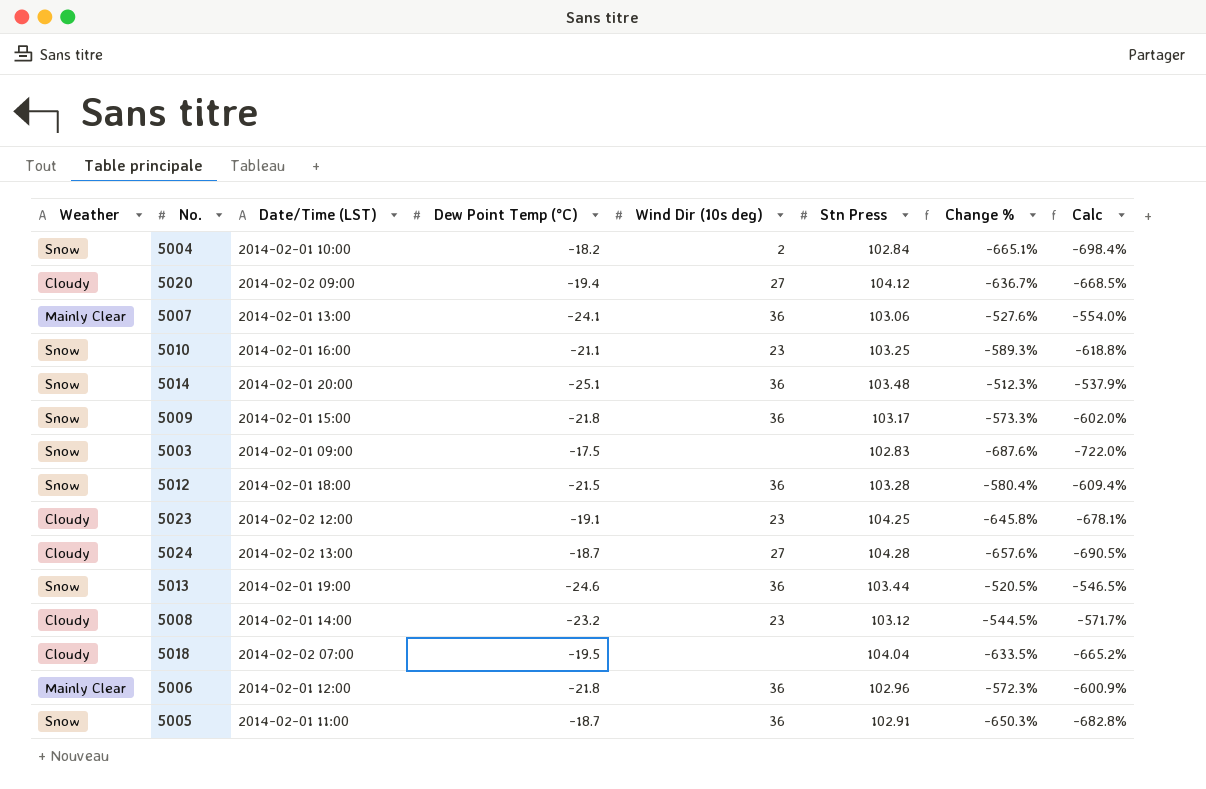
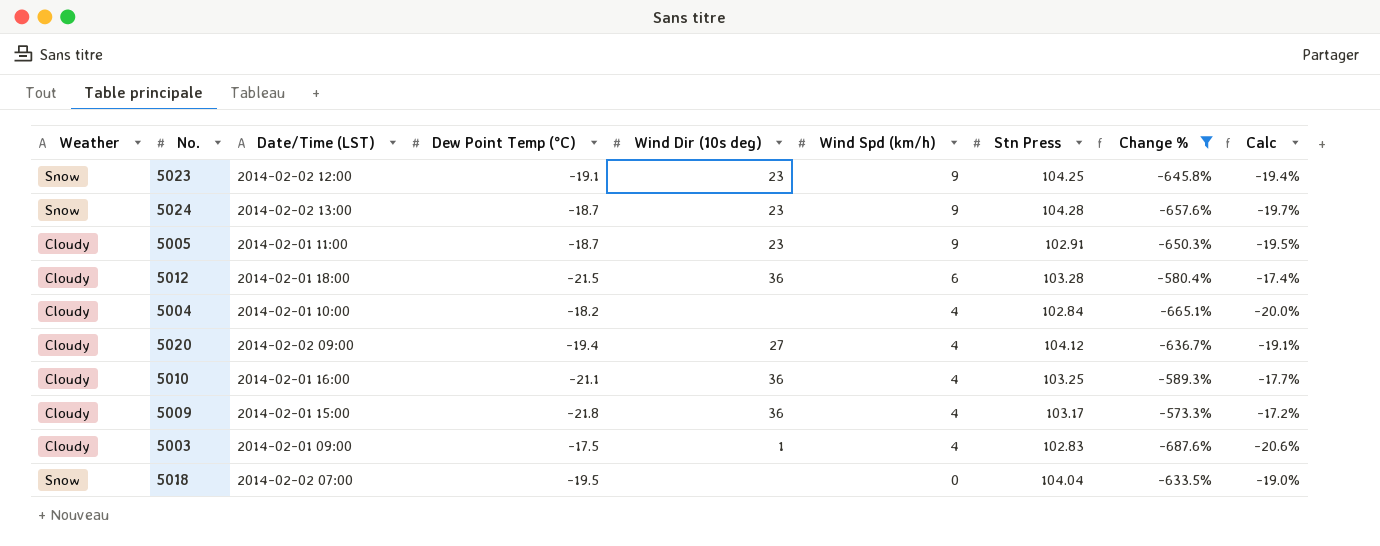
filter: none -> Change % <= -573.3%
row order: none -> Wind Spd (km/h) descending
column Wind Spd (km/h) | position: none -> 6
column Calc | formula: [Change %] * 1.05 -> [Change %] * 0.03
5023 | Weather: Cloudy -> Snow
5024 | Weather: Cloudy -> Snow
5024 | Wind Dir (10s deg): 27 -> 23
5005 | Weather: Snow -> Cloudy
5005 | Wind Dir (10s deg): 36 -> 23
5012 | Weather: Snow -> Cloudy
5004 | Weather: Snow -> Cloudy
5004 | Wind Dir (10s deg): 2 -> none
5010 | Weather: Snow -> Cloudy
5010 | Wind Dir (10s deg): 23 -> 36
5009 | Weather: Snow -> Cloudy
5003 | Weather: Snow -> Cloudy
5003 | Wind Dir (10s deg): none -> 1
5018 | Weather: Cloudy -> Snow

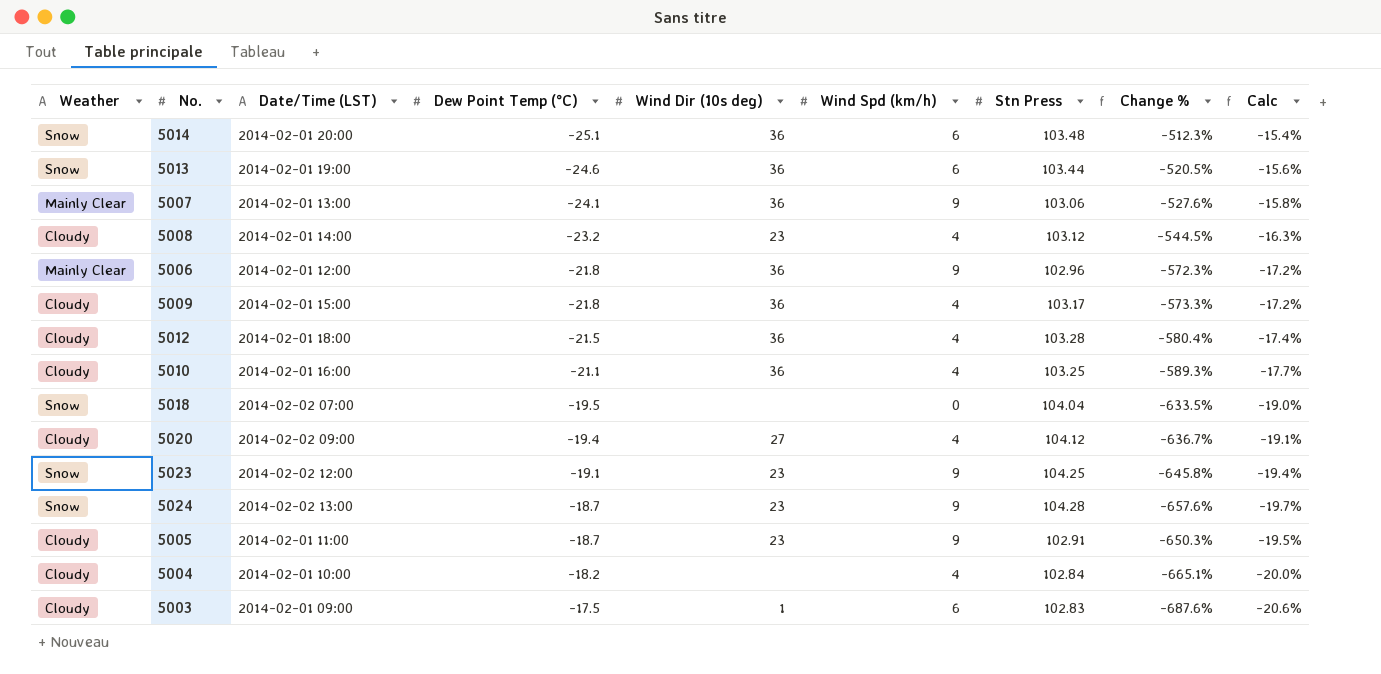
filter: Change % <= -573.3% -> none
row order: Wind Spd (km/h) descending -> Dew Point Temp (°C) ascending
5012 | Wind Spd (km/h): 6 -> 4
5003 | Wind Spd (km/h): 4 -> 6

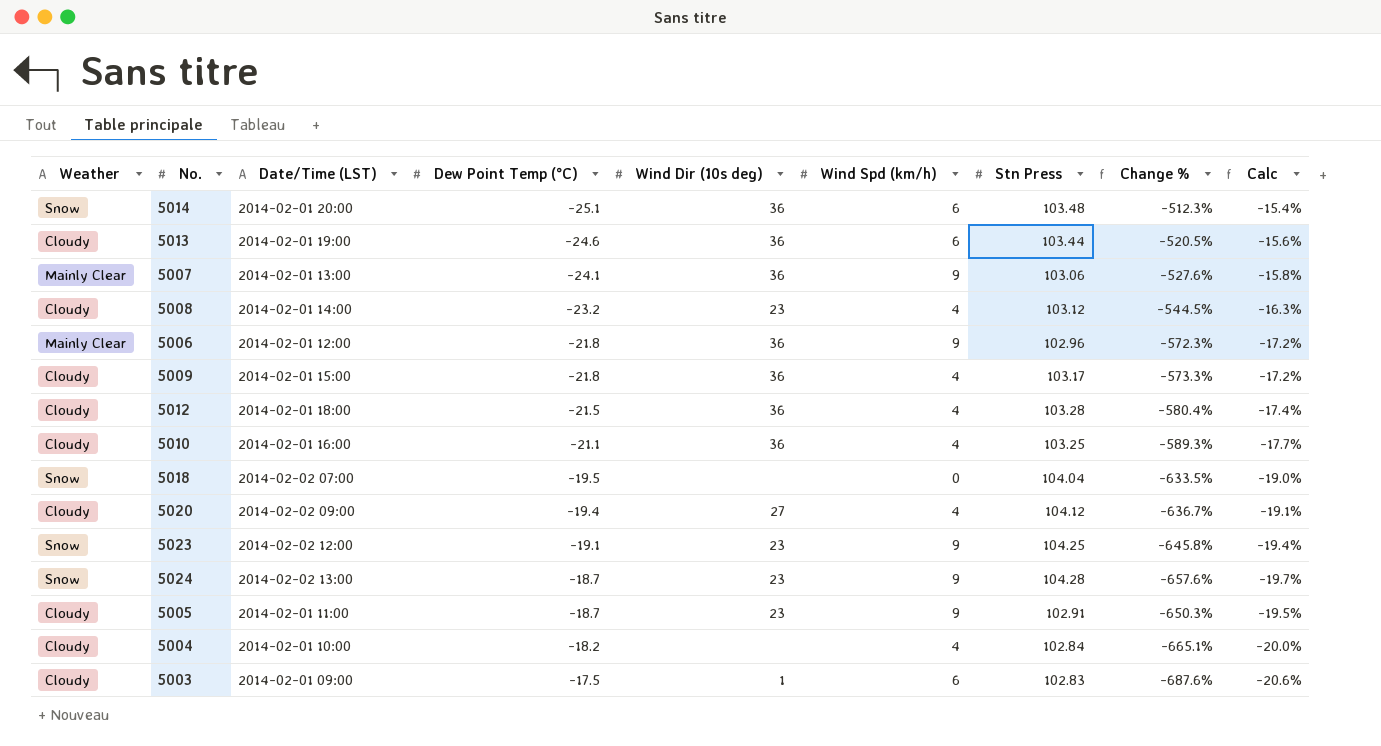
5013 | Weather: Snow -> Cloudy

